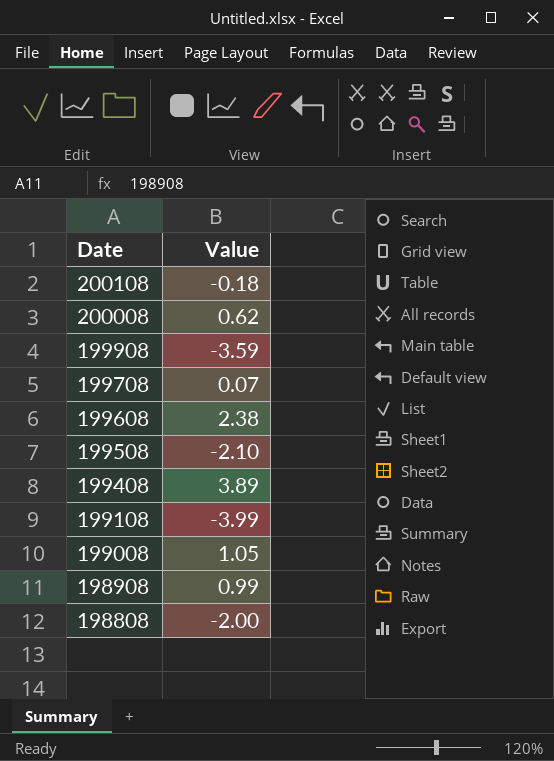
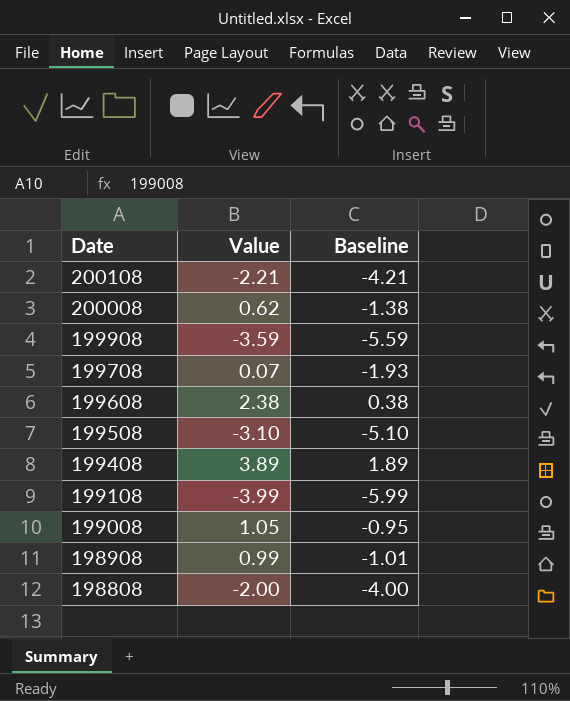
column Baseline | formula: none -> [Value] - 2
200108 | Value: -0.18 -> -2.21
199508 | Value: -2.10 -> -3.10

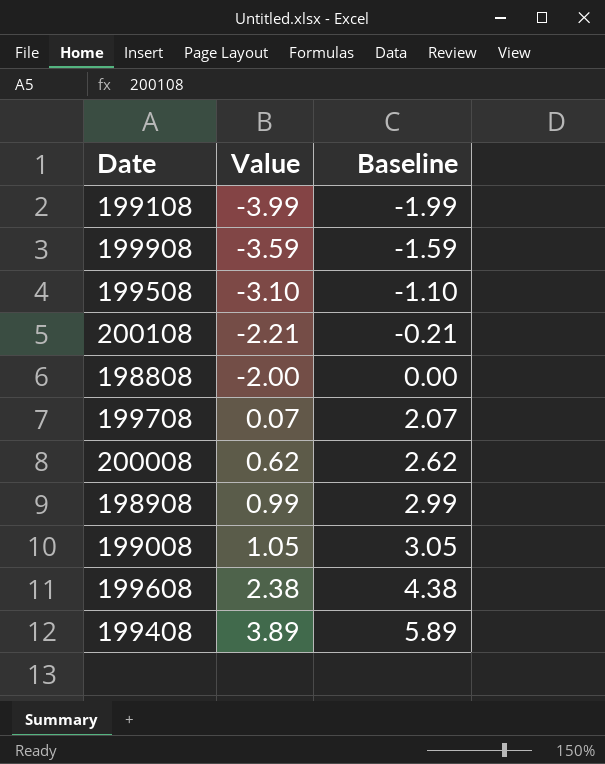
row order: Date descending -> Value ascending
column Baseline | formula: [Value] - 2 -> [Value] + 2

